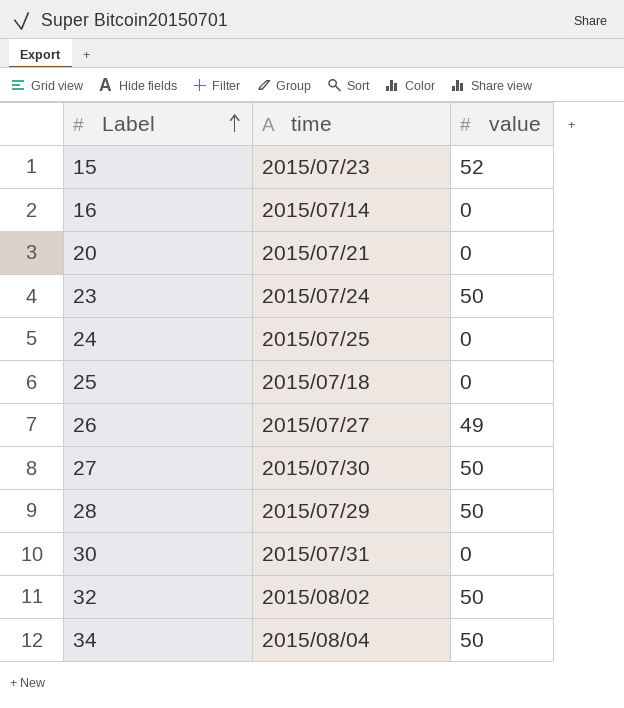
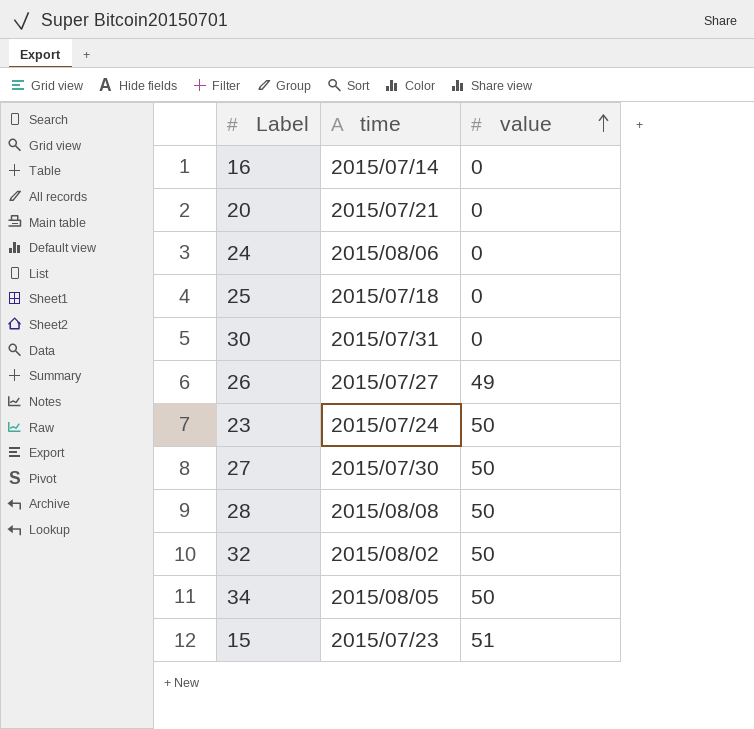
row order: Label ascending -> value ascending
24 | time: 2015/07/25 -> 2015/08/06
28 | time: 2015/07/29 -> 2015/08/08
34 | time: 2015/08/04 -> 2015/08/05
15 | value: 52 -> 51

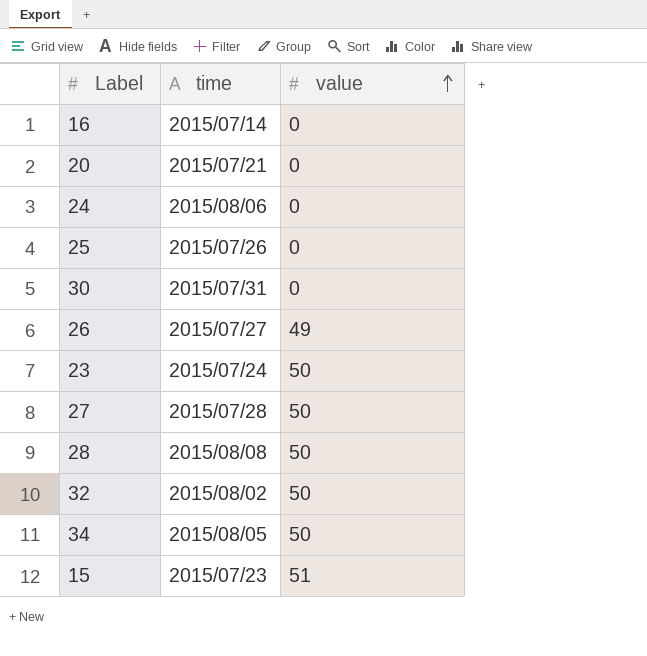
25 | time: 2015/07/18 -> 2015/07/26
27 | time: 2015/07/30 -> 2015/07/28

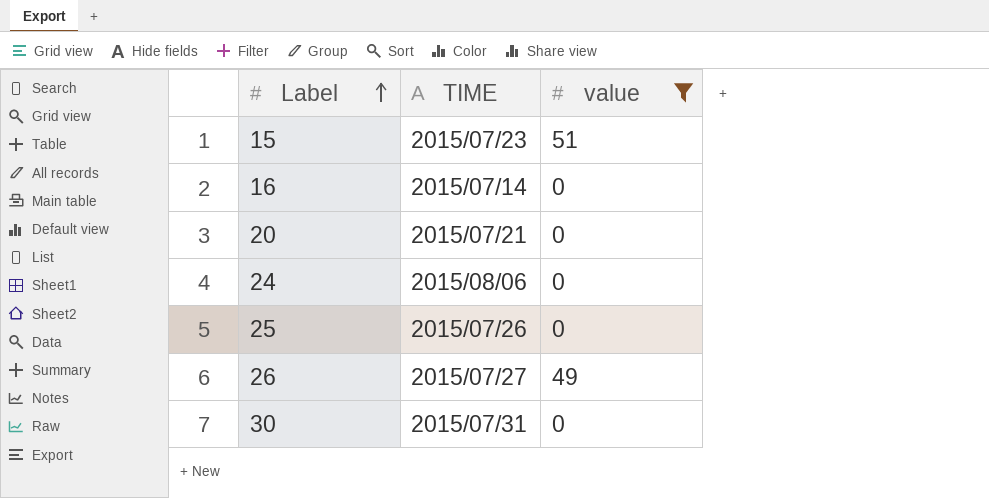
filter: none -> value != 50
row order: value ascending -> Label ascending
column name: time -> TIME

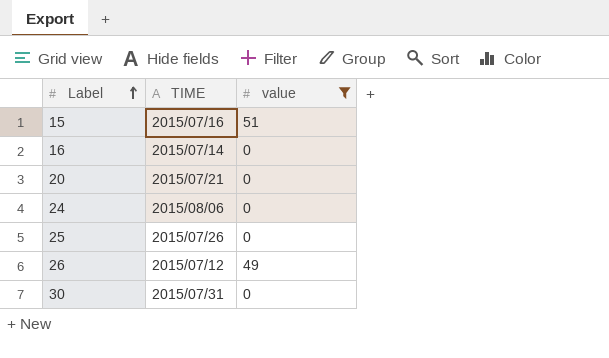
15 | TIME: 2015/07/23 -> 2015/07/16
26 | TIME: 2015/07/27 -> 2015/07/12

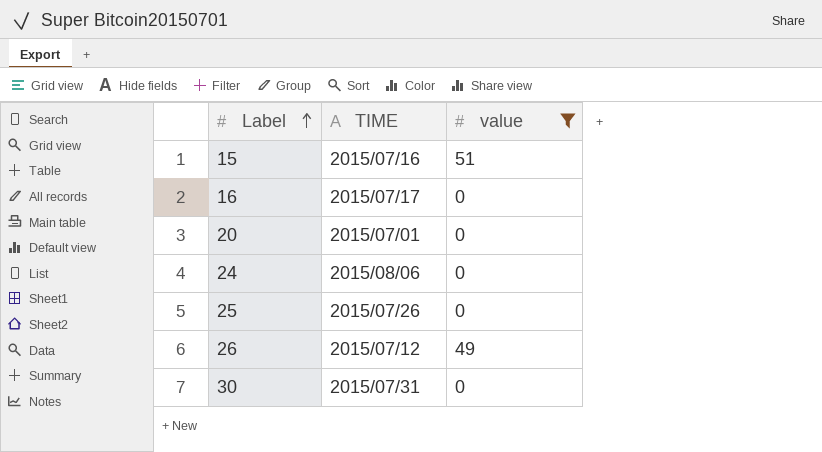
16 | TIME: 2015/07/14 -> 2015/07/17
20 | TIME: 2015/07/21 -> 2015/07/01

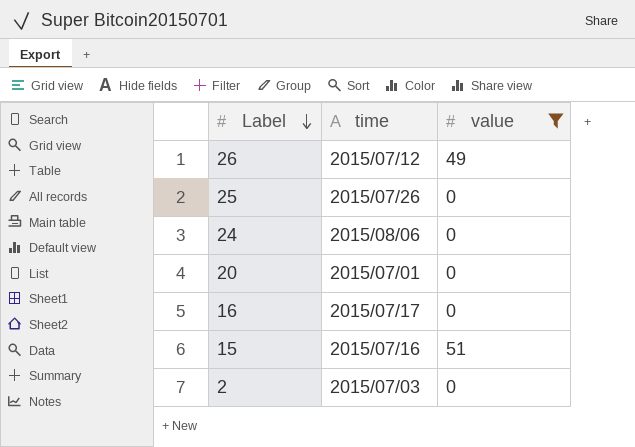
row order: Label ascending -> Label descending
column name: TIME -> time
row 30: 2015/07/31 | 0 -> none
row 2: none -> 2015/07/03 | 0

